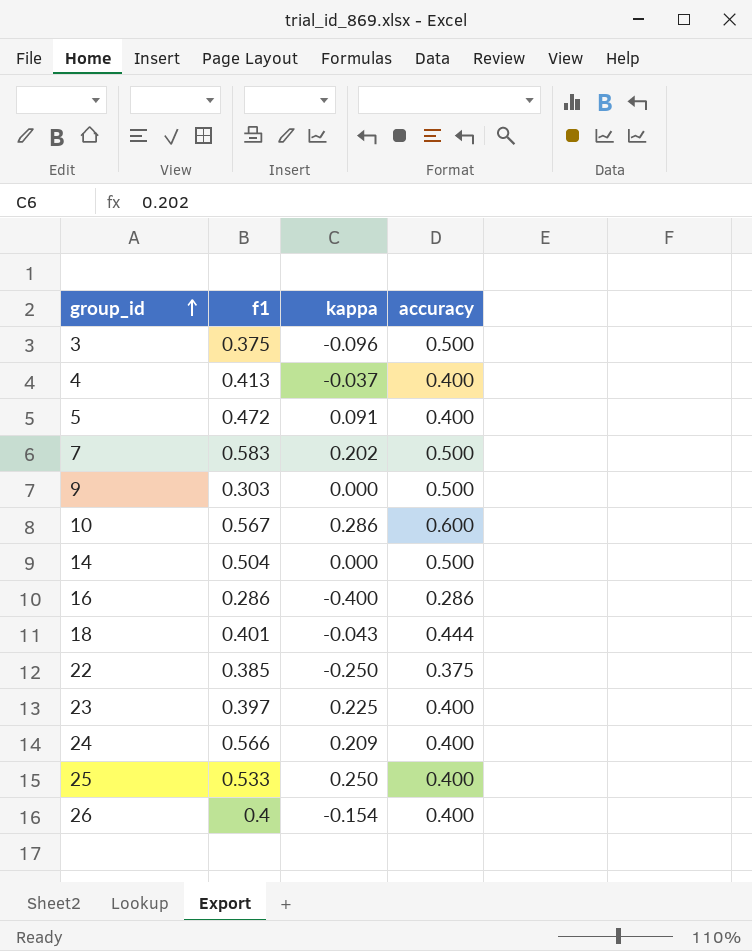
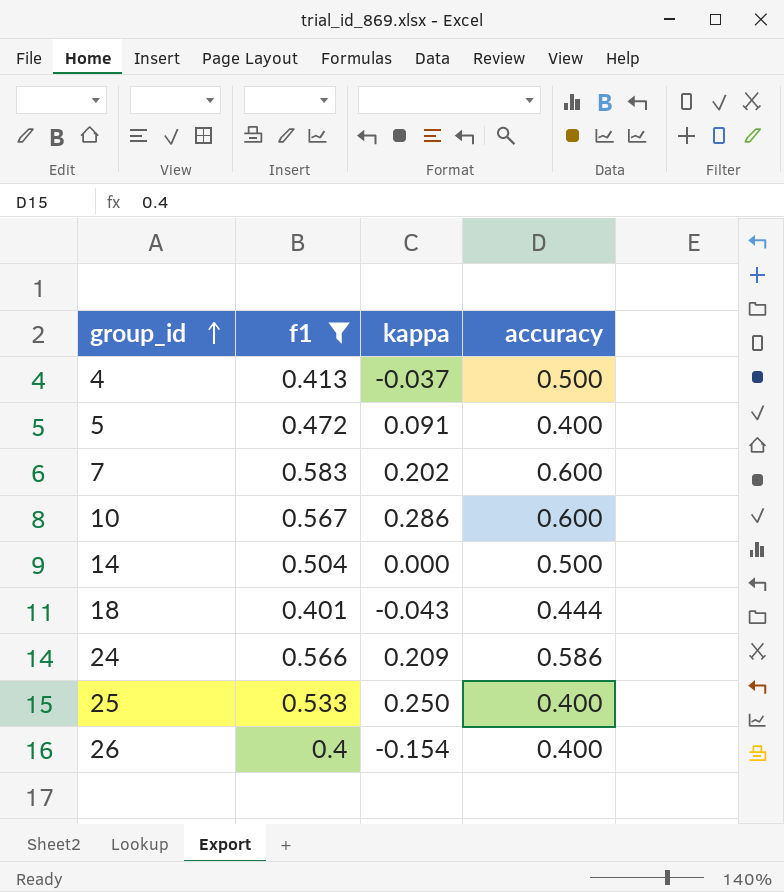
filter: none -> f1 >= 0.4
4 | accuracy: 0.400 -> 0.500
7 | accuracy: 0.500 -> 0.600
24 | accuracy: 0.400 -> 0.586

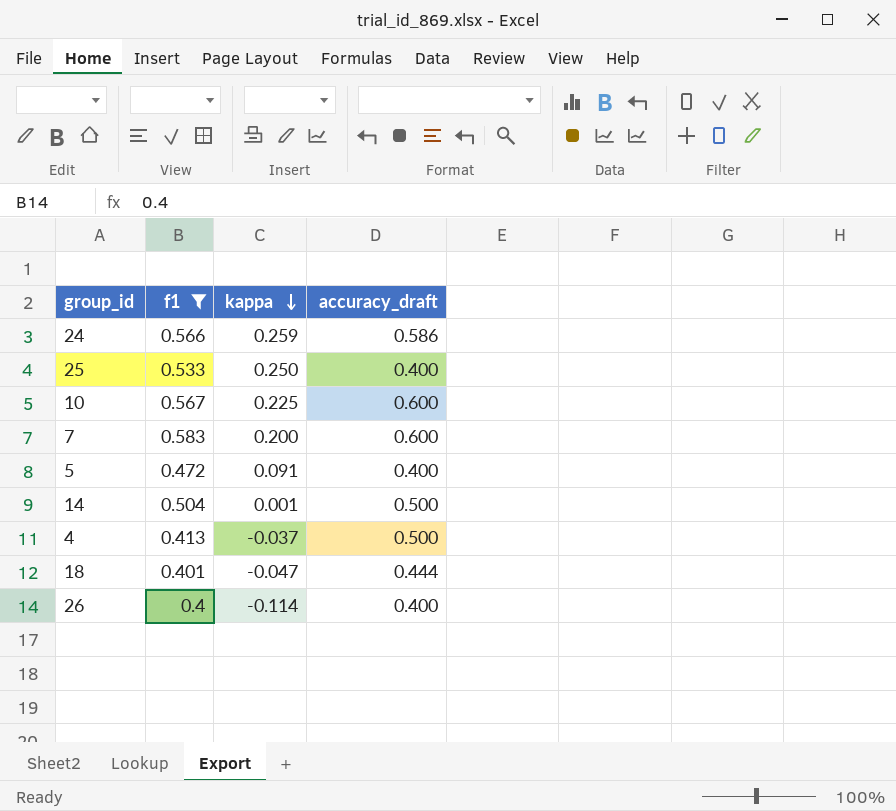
row order: group_id ascending -> kappa descending
column name: accuracy -> accuracy_draft
24 | kappa: 0.209 -> 0.259
10 | kappa: 0.286 -> 0.225
7 | kappa: 0.202 -> 0.200
14 | kappa: 0.000 -> 0.001
18 | kappa: -0.043 -> -0.047
26 | kappa: -0.154 -> -0.114

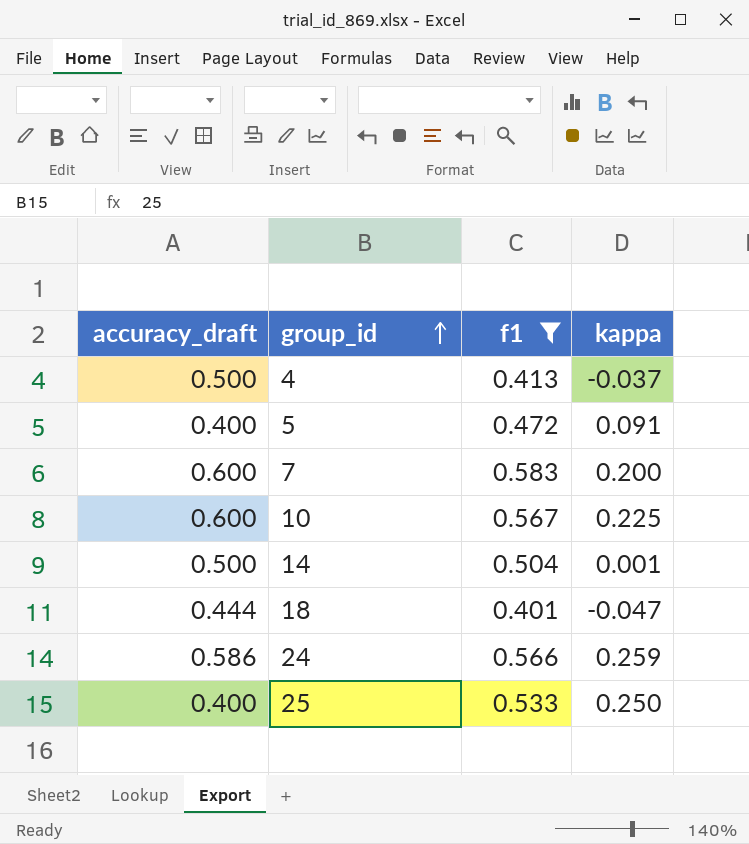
row order: kappa descending -> group_id ascending
column accuracy_draft | position: 4 -> 1
row 26: 0.4 | -0.114 | 0.400 -> none

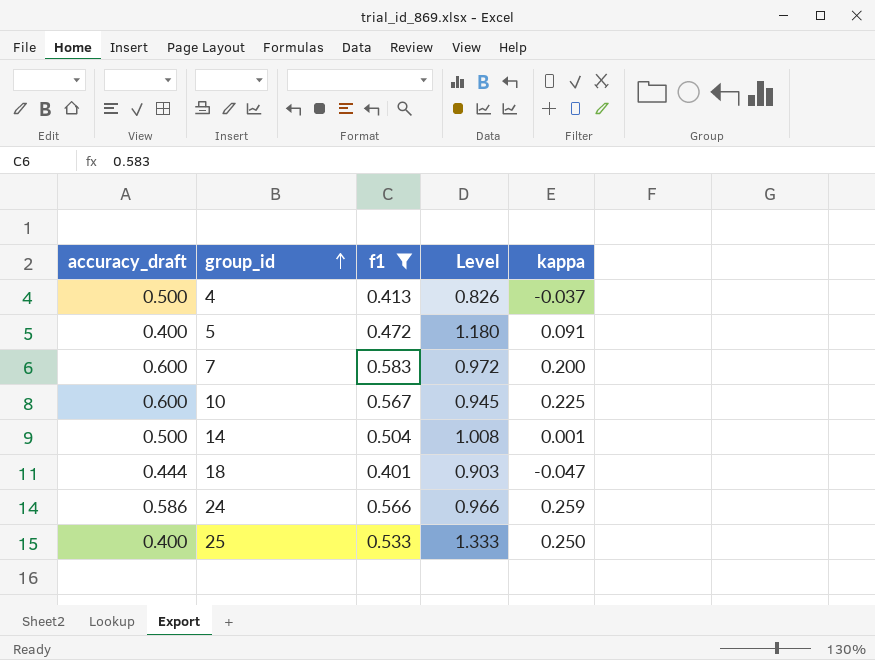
column Level | formula: none -> [f1] / [accuracy_draft]

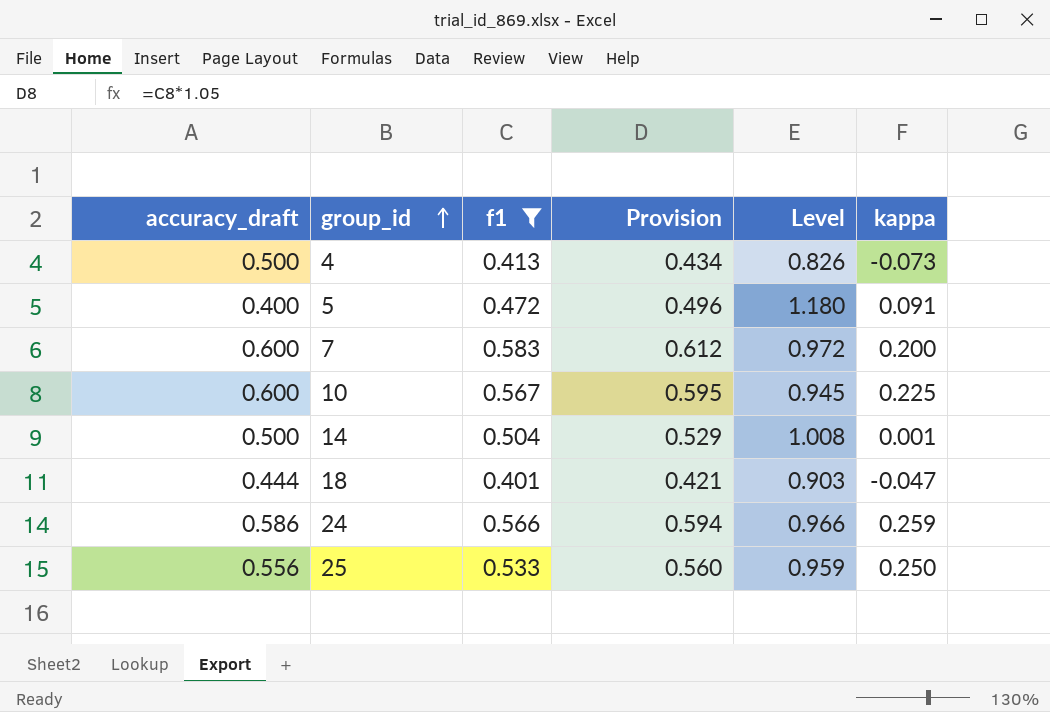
column Provision | formula: none -> [f1] * 1.05
4 | kappa: -0.037 -> -0.073
25 | accuracy_draft: 0.400 -> 0.556
25 | Level: 1.333 -> 0.959

